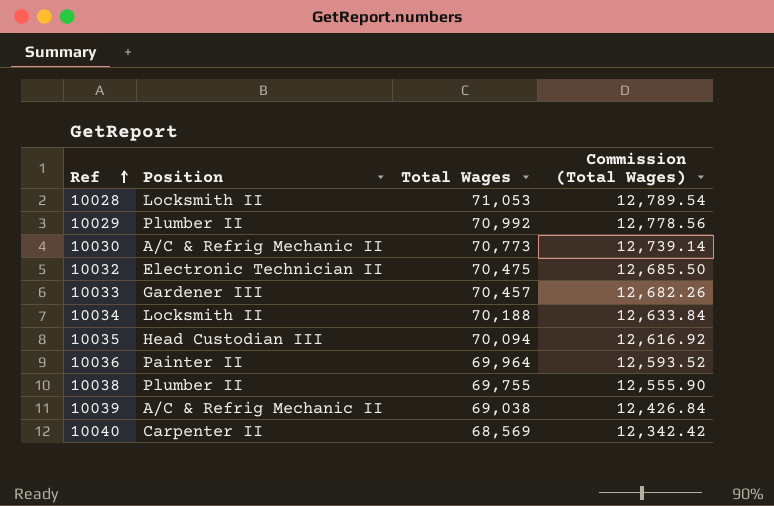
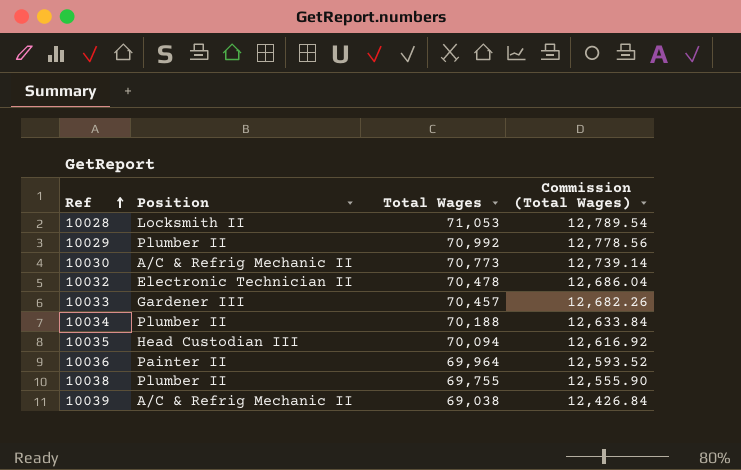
row 10040: Carpenter II | 68,569 | 12,342.42 -> none
10032 | Total Wages: 70,475 -> 70,478
10032 | Commission (Total Wages): 12,685.50 -> 12,686.04
10034 | Position: Locksmith II -> Plumber II

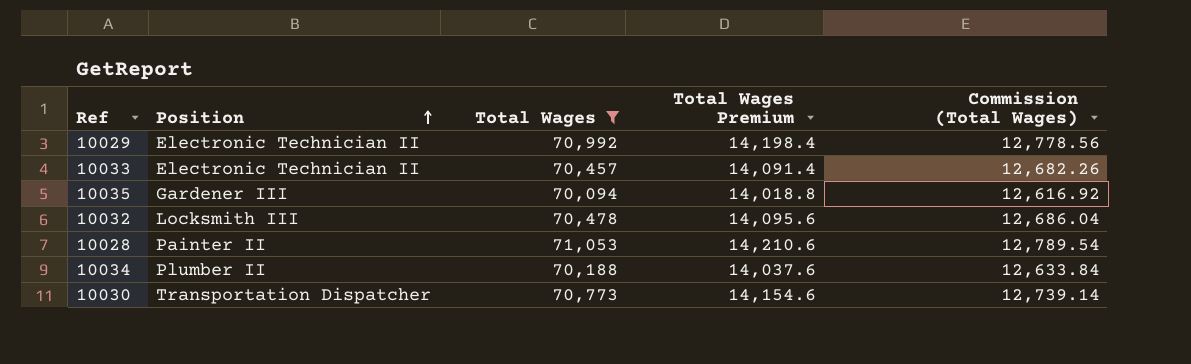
filter: none -> Total Wages >= 70,094
row order: Ref ascending -> Position ascending
column Total Wages Premium | formula: none -> [Total Wages] * 0.2
10029 | Position: Plumber II -> Electronic Technician II
10033 | Position: Gardener III -> Electronic Technician II
10035 | Position: Head Custodian III -> Gardener III
10032 | Position: Electronic Technician II -> Locksmith III
10028 | Position: Locksmith II -> Painter II
10030 | Position: A/C & Refrig Mechanic II -> Transportation Dispatcher

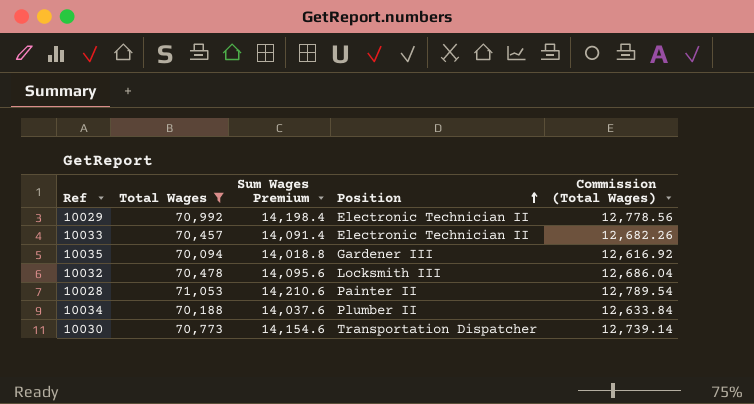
column name: Total Wages Premium -> Sum Wages Premium
column Position | position: 2 -> 4

